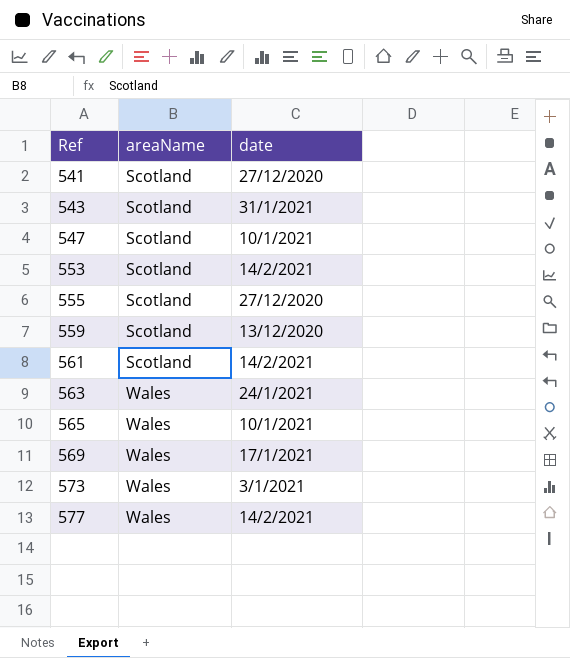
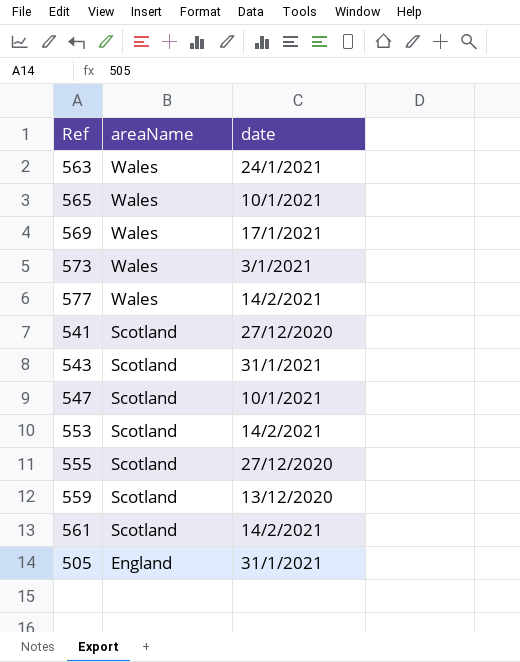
row order: Ref ascending -> areaName descending
row 505: none -> England | 31/1/2021

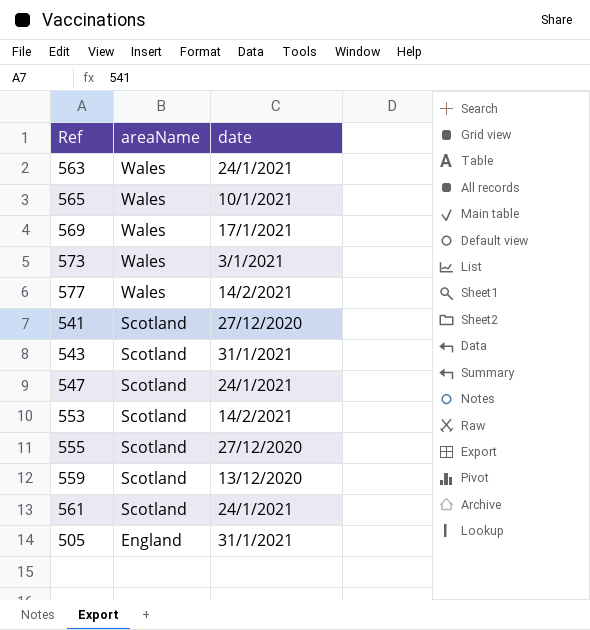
547 | date: 10/1/2021 -> 24/1/2021
561 | date: 14/2/2021 -> 24/1/2021

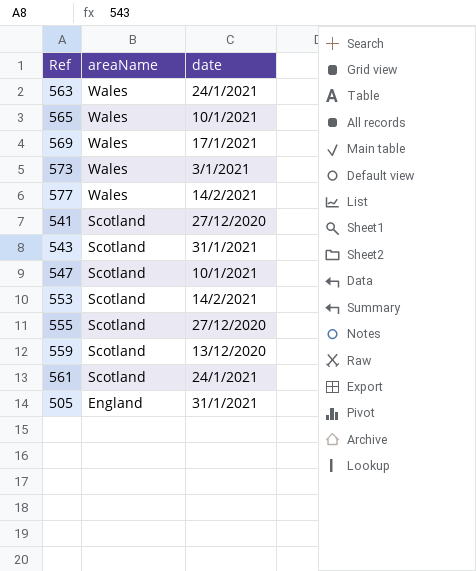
547 | date: 24/1/2021 -> 10/1/2021

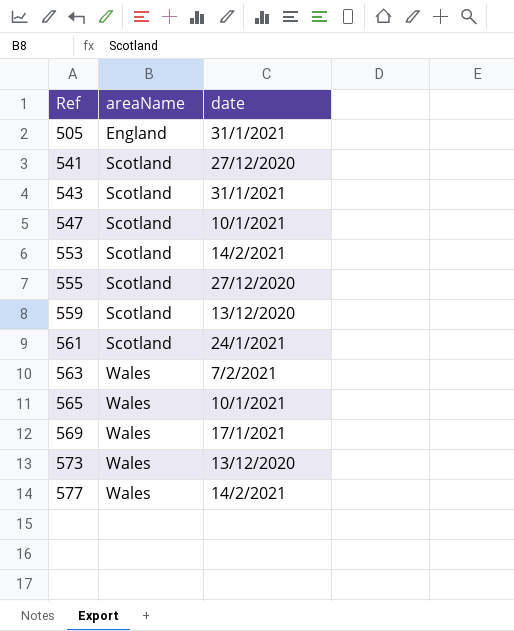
row order: areaName descending -> Ref ascending
563 | date: 24/1/2021 -> 7/2/2021
573 | date: 3/1/2021 -> 13/12/2020

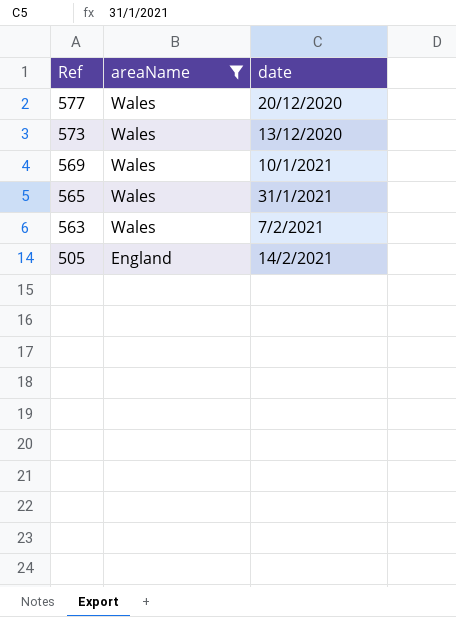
filter: none -> areaName != Scotland
row order: Ref ascending -> Ref descending
577 | date: 14/2/2021 -> 20/12/2020
569 | date: 17/1/2021 -> 10/1/2021
565 | date: 10/1/2021 -> 31/1/2021
505 | date: 31/1/2021 -> 14/2/2021

